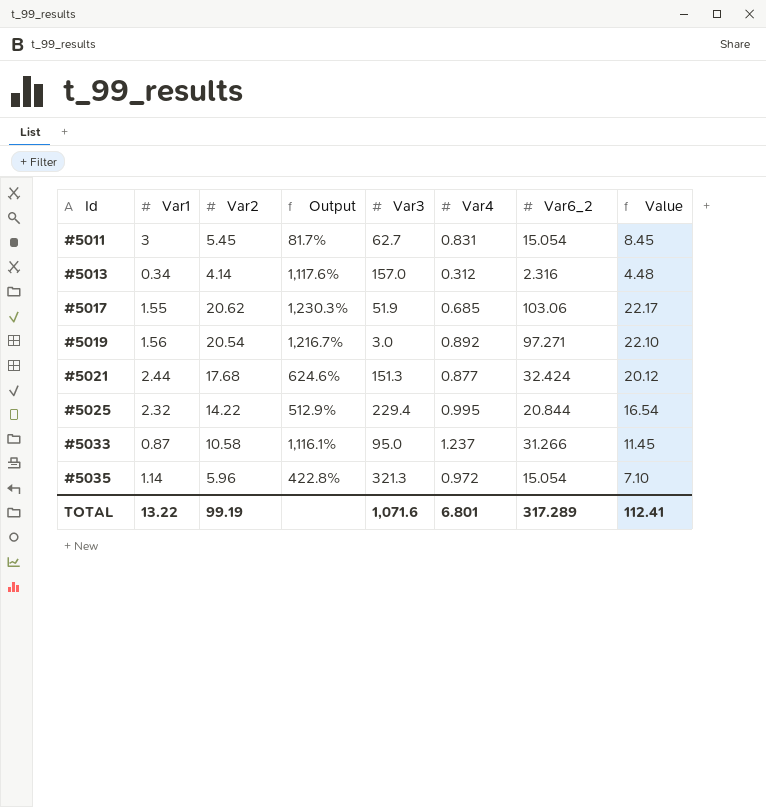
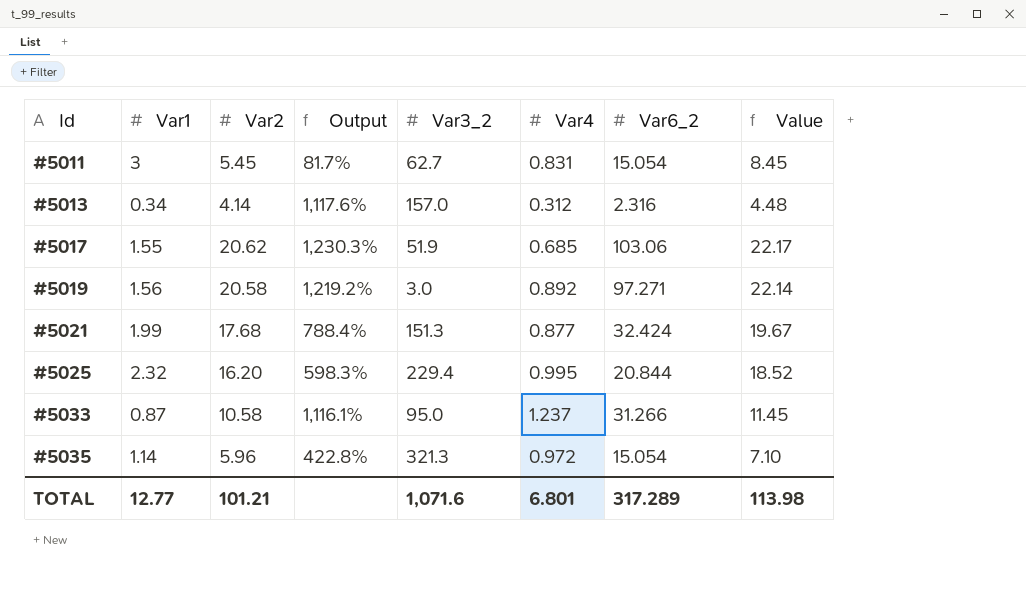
column name: Var3 -> Var3_2
#5019 | Var2: 20.54 -> 20.58
#5019 | Output: 1,216.7% -> 1,219.2%
#5019 | Value: 22.10 -> 22.14
#5021 | Var1: 2.44 -> 1.99
#5021 | Output: 624.6% -> 788.4%
#5021 | Value: 20.12 -> 19.67
#5025 | Var2: 14.22 -> 16.20
#5025 | Output: 512.9% -> 598.3%
#5025 | Value: 16.54 -> 18.52
TOTAL | Var1: 13.22 -> 12.77
TOTAL | Var2: 99.19 -> 101.21
TOTAL | Value: 112.41 -> 113.98

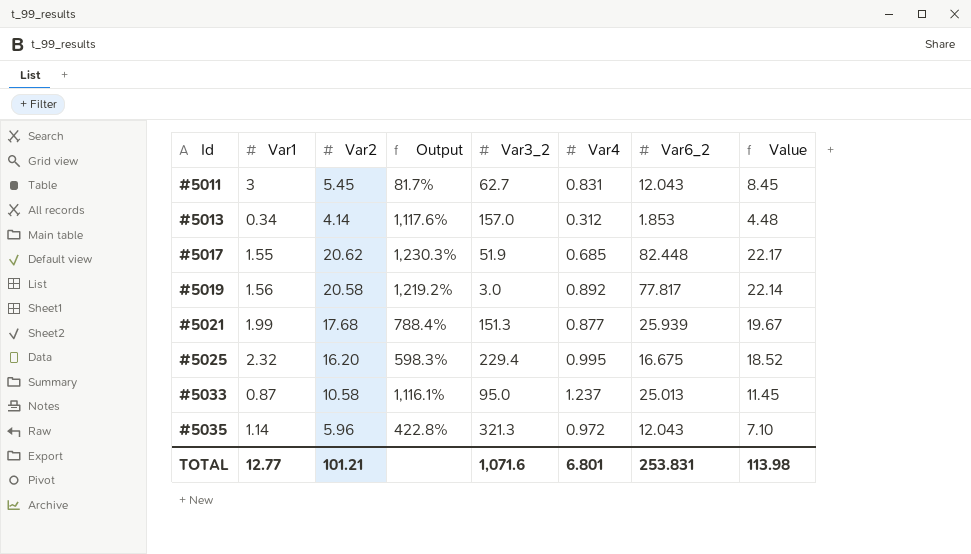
#5011 | Var6_2: 15.054 -> 12.043
#5013 | Var6_2: 2.316 -> 1.853
#5017 | Var6_2: 103.06 -> 82.448
#5019 | Var6_2: 97.271 -> 77.817
#5021 | Var6_2: 32.424 -> 25.939
#5025 | Var6_2: 20.844 -> 16.675
#5033 | Var6_2: 31.266 -> 25.013
#5035 | Var6_2: 15.054 -> 12.043
TOTAL | Var6_2: 317.289 -> 253.831

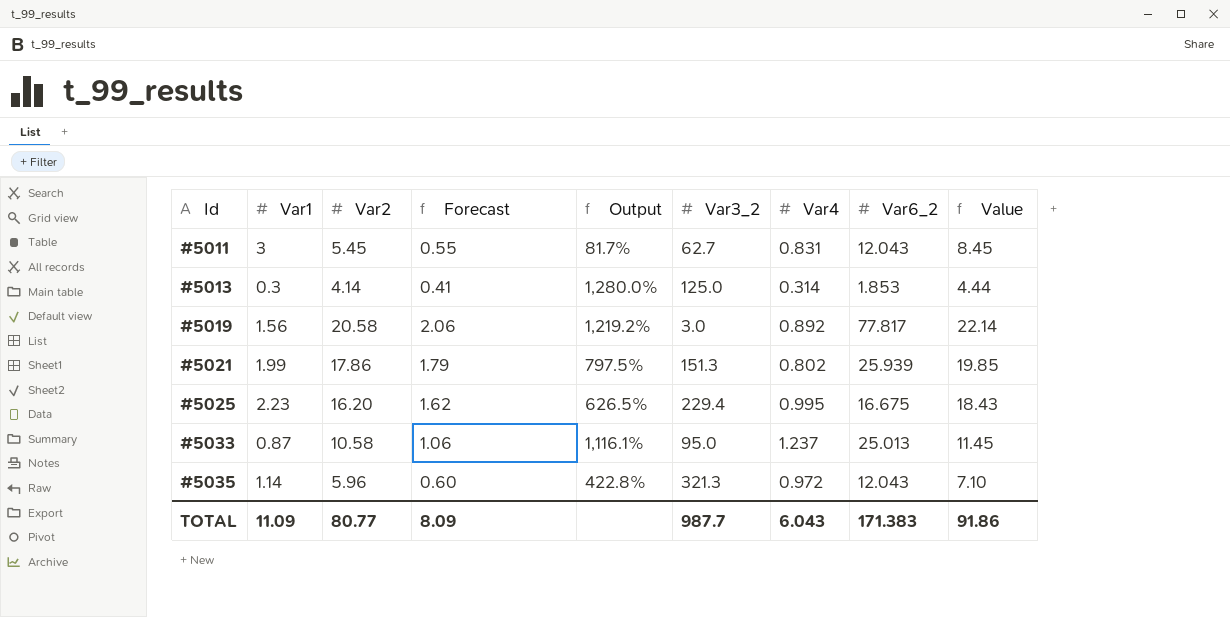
column Forecast | formula: none -> [Var2] * 0.1
row #5017: 1.55 | 20.62 | 1,230.3% | 51.9 | 0.685 | 82.448 | 22.17 -> none
#5013 | Var1: 0.34 -> 0.3
#5013 | Output: 1,117.6% -> 1,280.0%
#5013 | Var3_2: 157.0 -> 125.0
#5013 | Var4: 0.312 -> 0.314
#5013 | Value: 4.48 -> 4.44
#5021 | Var2: 17.68 -> 17.86
#5021 | Output: 788.4% -> 797.5%
#5021 | Var4: 0.877 -> 0.802
#5021 | Value: 19.67 -> 19.85
#5025 | Var1: 2.32 -> 2.23
#5025 | Output: 598.3% -> 626.5%
#5025 | Value: 18.52 -> 18.43
TOTAL | Var1: 12.77 -> 11.09
TOTAL | Var2: 101.21 -> 80.77
TOTAL | Var3_2: 1,071.6 -> 987.7
TOTAL | Var4: 6.801 -> 6.043
TOTAL | Var6_2: 253.831 -> 171.383
TOTAL | Value: 113.98 -> 91.86

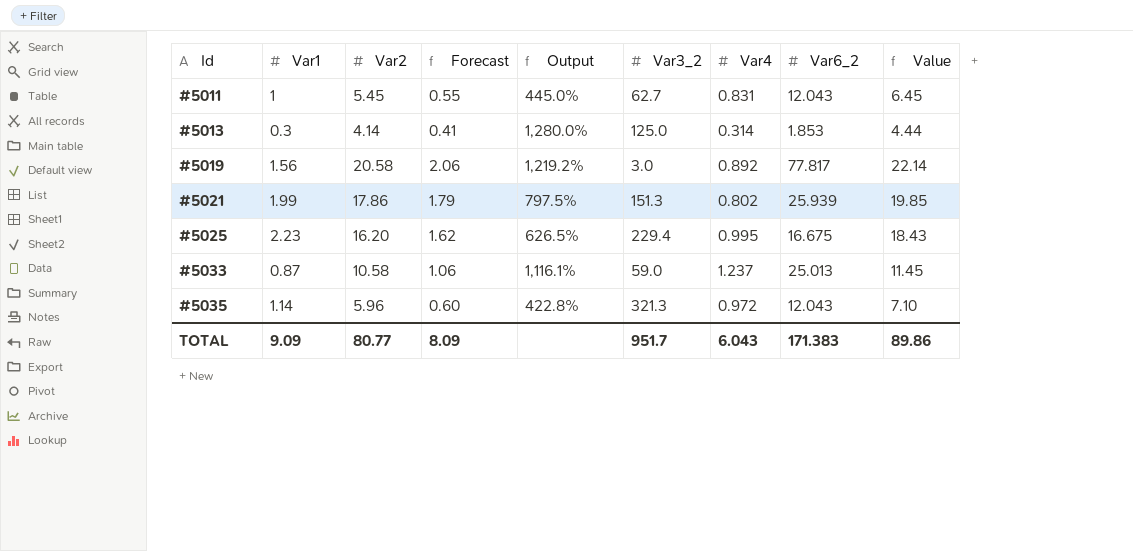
#5011 | Var1: 3 -> 1
#5011 | Output: 81.7% -> 445.0%
#5011 | Value: 8.45 -> 6.45
#5033 | Var3_2: 95.0 -> 59.0
TOTAL | Var1: 11.09 -> 9.09
TOTAL | Var3_2: 987.7 -> 951.7
TOTAL | Value: 91.86 -> 89.86

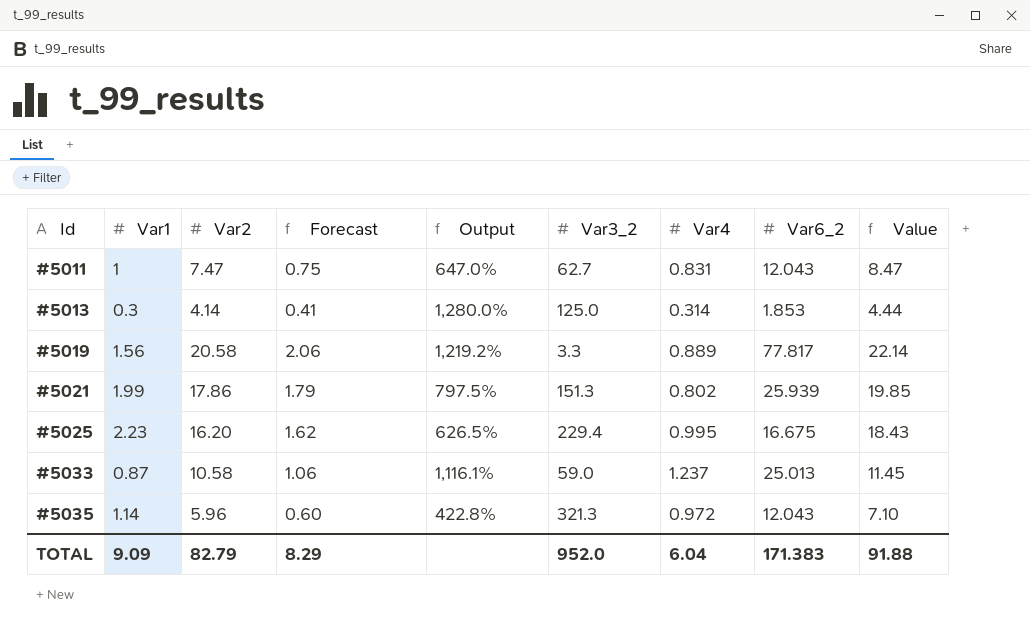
#5011 | Var2: 5.45 -> 7.47
#5011 | Forecast: 0.55 -> 0.75
#5011 | Output: 445.0% -> 647.0%
#5011 | Value: 6.45 -> 8.47
#5019 | Var3_2: 3.0 -> 3.3
#5019 | Var4: 0.892 -> 0.889
TOTAL | Var2: 80.77 -> 82.79
TOTAL | Forecast: 8.09 -> 8.29
TOTAL | Var3_2: 951.7 -> 952.0
TOTAL | Var4: 6.043 -> 6.04
TOTAL | Value: 89.86 -> 91.88

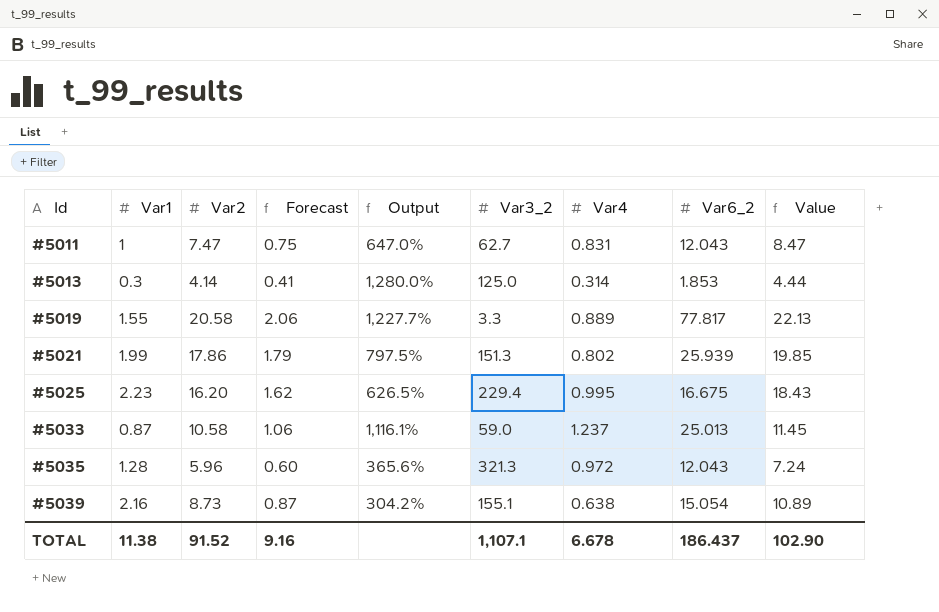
#5019 | Var1: 1.56 -> 1.55
#5019 | Output: 1,219.2% -> 1,227.7%
#5019 | Value: 22.14 -> 22.13
#5035 | Var1: 1.14 -> 1.28
#5035 | Output: 422.8% -> 365.6%
#5035 | Value: 7.10 -> 7.24
row #5039: none -> 2.16 | 8.73 | 0.87 | 304.2% | 155.1 | 0.638 | 15.054 | 10.89
TOTAL | Var1: 9.09 -> 11.38
TOTAL | Var2: 82.79 -> 91.52
TOTAL | Forecast: 8.29 -> 9.16
TOTAL | Var3_2: 952.0 -> 1,107.1
TOTAL | Var4: 6.04 -> 6.678
TOTAL | Var6_2: 171.383 -> 186.437
TOTAL | Value: 91.88 -> 102.90

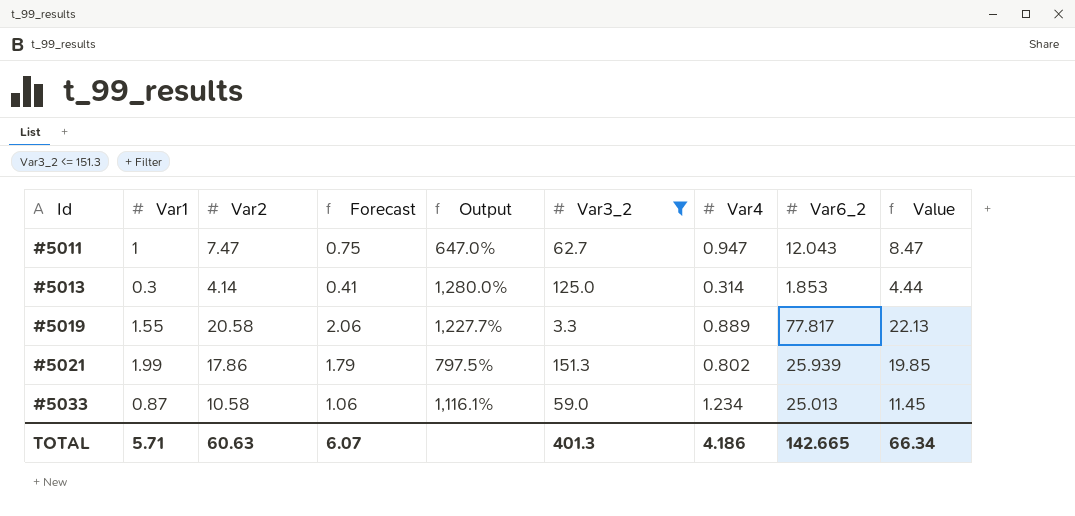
filter: none -> Var3_2 <= 151.3
#5011 | Var4: 0.831 -> 0.947
#5033 | Var4: 1.237 -> 1.234
TOTAL | Var1: 11.38 -> 5.71
TOTAL | Var2: 91.52 -> 60.63
TOTAL | Forecast: 9.16 -> 6.07
TOTAL | Var3_2: 1,107.1 -> 401.3
TOTAL | Var4: 6.678 -> 4.186
TOTAL | Var6_2: 186.437 -> 142.665
TOTAL | Value: 102.90 -> 66.34

